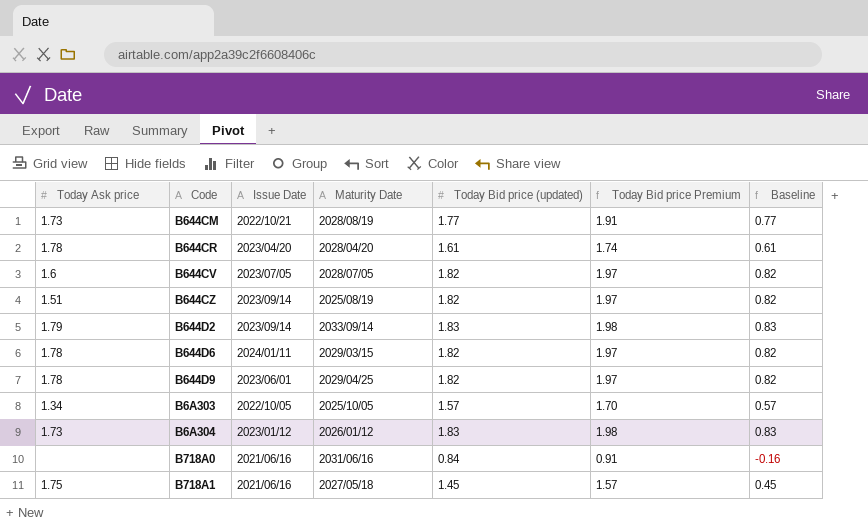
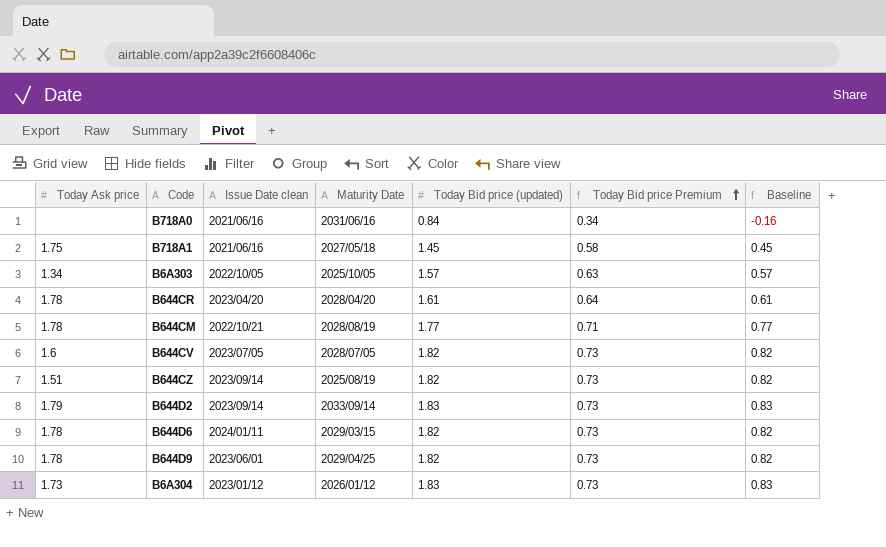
row order: none -> Today Bid price Premium ascending
column name: Issue Date -> Issue Date clean
column Today Bid price Premium | formula: [Today Bid price (updated)] * 1.08 -> [Today Bid price (updated)] * 0.4
B644CM | Today Ask price: 1.73 -> 1.78

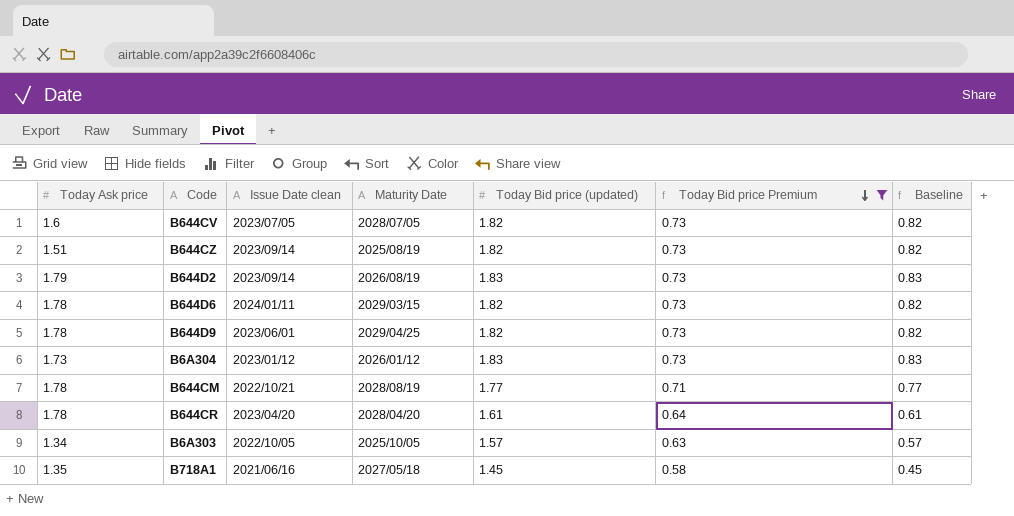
filter: none -> Today Bid price Premium != 0.34
row order: Today Bid price Premium ascending -> Today Bid price Premium descending
B644D2 | Maturity Date: 2033/09/14 -> 2026/08/19
B718A1 | Today Ask price: 1.75 -> 1.35

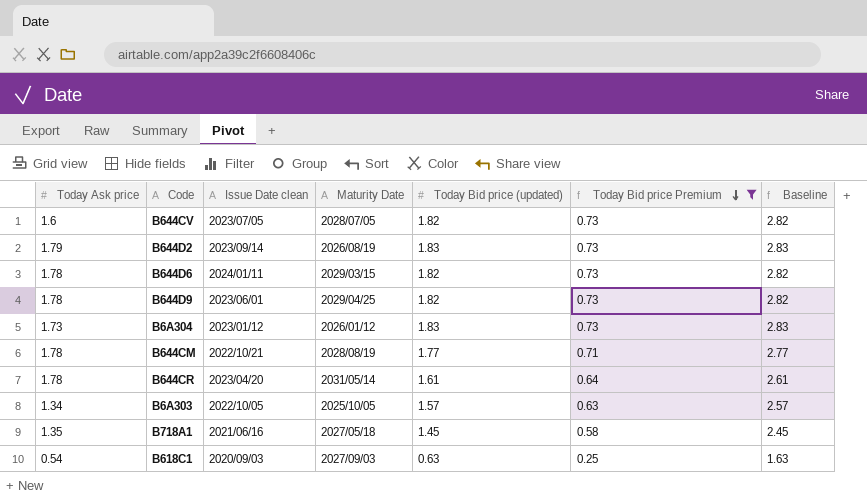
column Baseline | formula: [Today Bid price (updated)] - 1 -> [Today Bid price (updated)] + 1
row B644CZ: 1.51 | 2023/09/14 | 2025/08/19 | 1.82 | 0.73 | 0.82 -> none
B644CR | Maturity Date: 2028/04/20 -> 2031/05/14
row B618C1: none -> 0.54 | 2020/09/03 | 2027/09/03 | 0.63 | 0.25 | 1.63

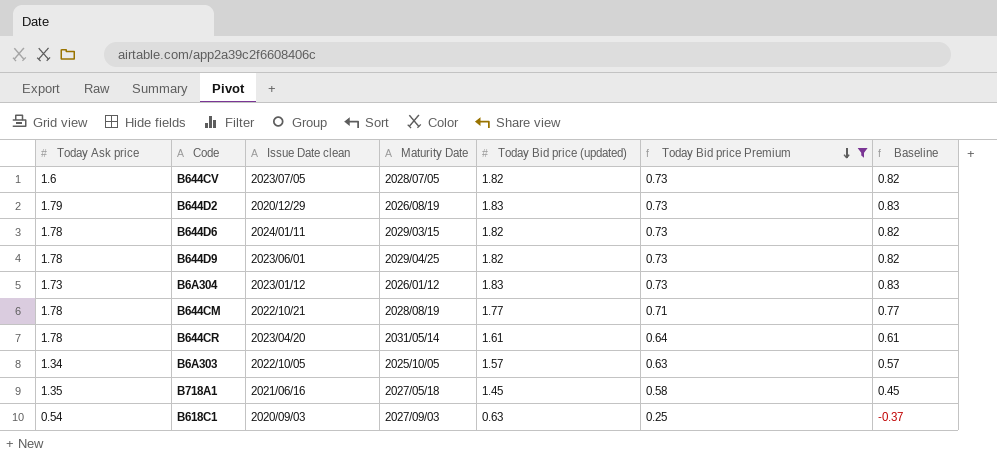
column Baseline | formula: [Today Bid price (updated)] + 1 -> [Today Bid price (updated)] - 1
B644D2 | Issue Date clean: 2023/09/14 -> 2020/12/29

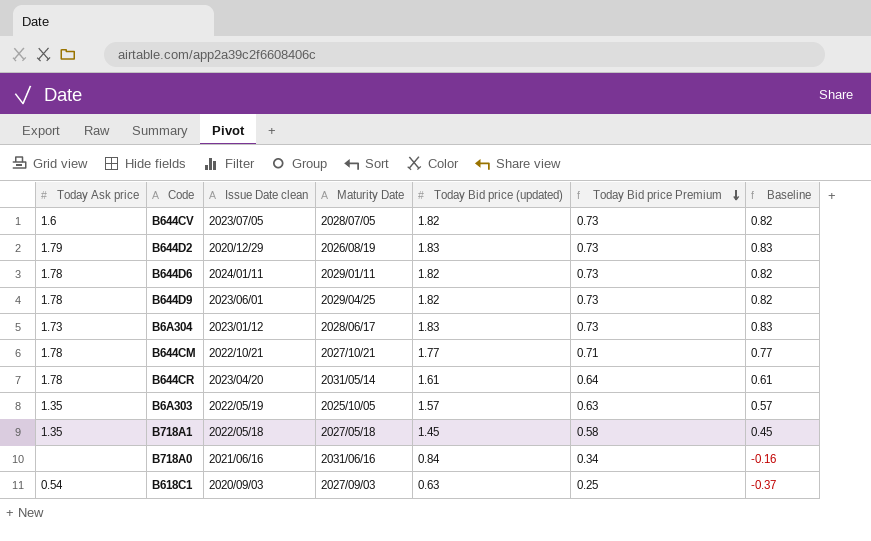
filter: Today Bid price Premium != 0.34 -> none
B644D6 | Maturity Date: 2029/03/15 -> 2029/01/11
B6A304 | Maturity Date: 2026/01/12 -> 2028/06/17
B644CM | Maturity Date: 2028/08/19 -> 2027/10/21
B6A303 | Today Ask price: 1.34 -> 1.35
B6A303 | Issue Date clean: 2022/10/05 -> 2022/05/19
B718A1 | Issue Date clean: 2021/06/16 -> 2022/05/18

